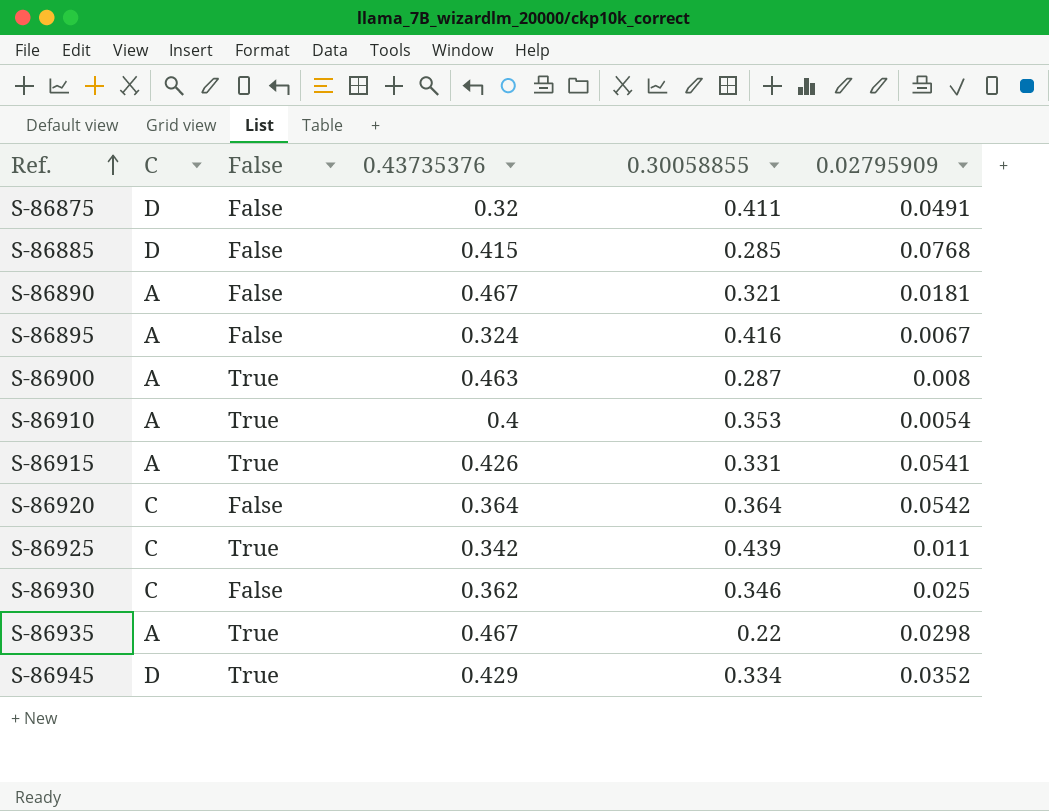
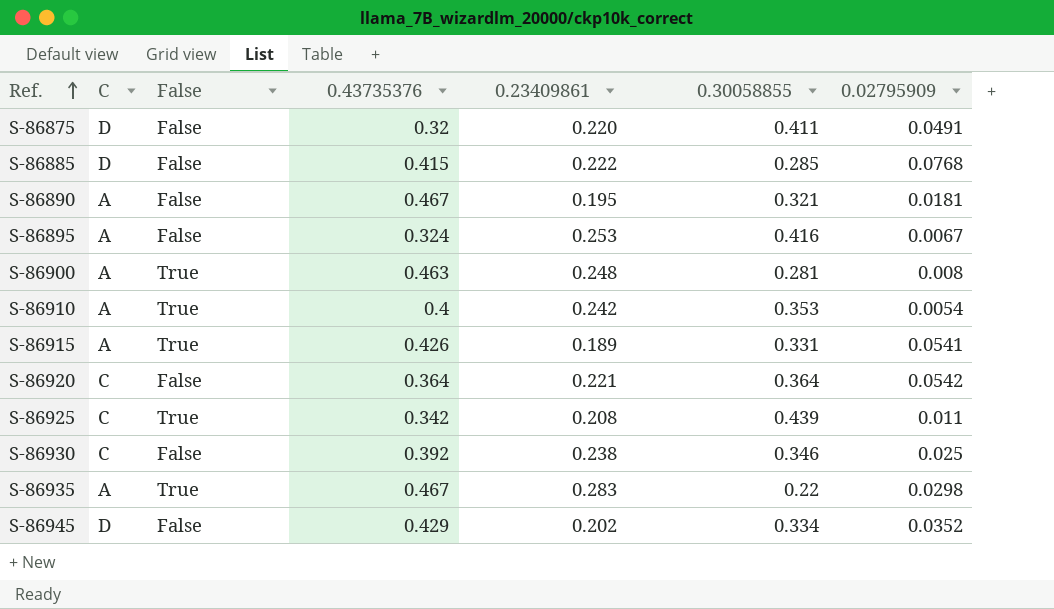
column 0.23409861 | position: none -> 5
S-86900 | 0.30058855: 0.287 -> 0.281
S-86930 | 0.43735376: 0.362 -> 0.392
S-86945 | False: True -> False

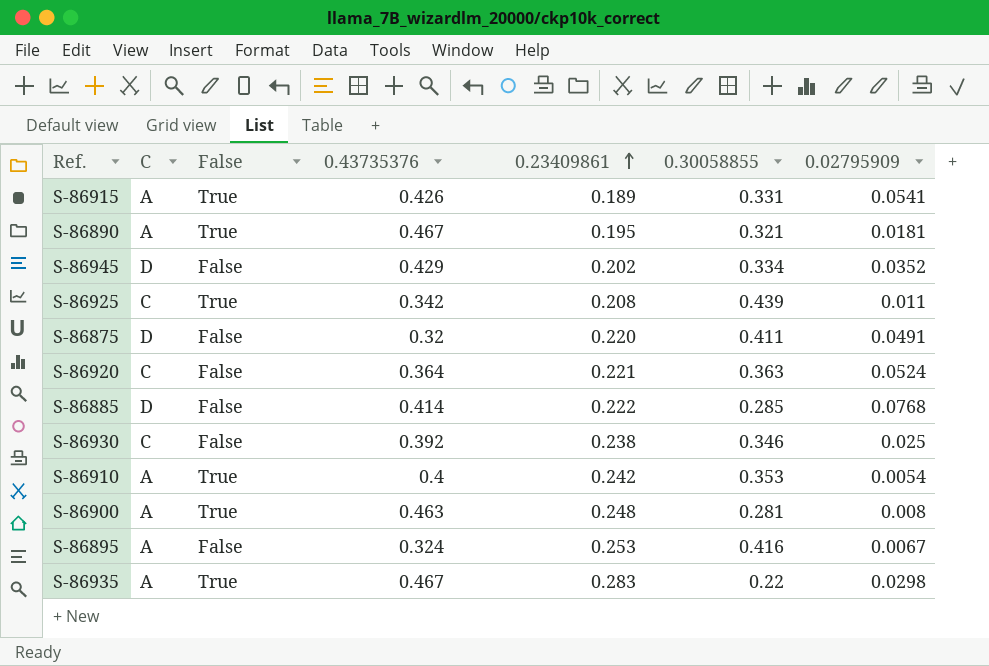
row order: Ref. ascending -> 0.23409861 ascending
S-86890 | False: False -> True
S-86920 | 0.30058855: 0.364 -> 0.363
S-86920 | 0.02795909: 0.0542 -> 0.0524
S-86885 | 0.43735376: 0.415 -> 0.414

